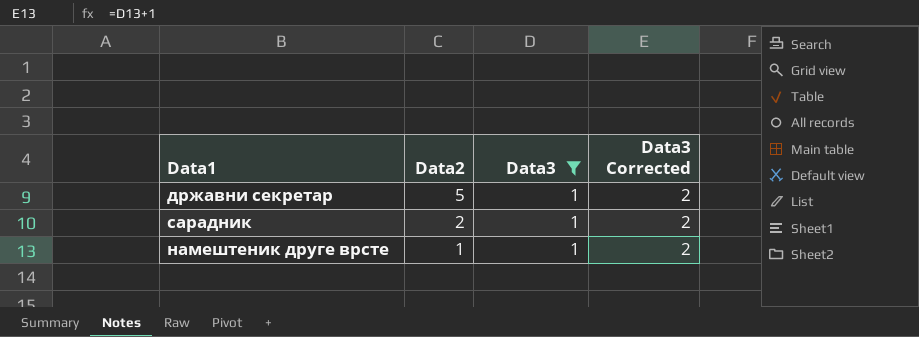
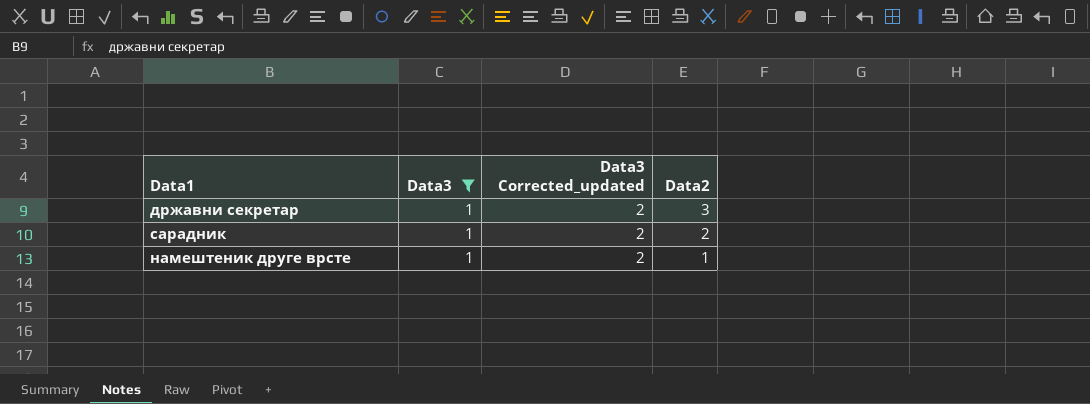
column name: Data3 Corrected -> Data3 Corrected_updated
column Data2 | position: 2 -> 4
државни секретар | Data2: 5 -> 3

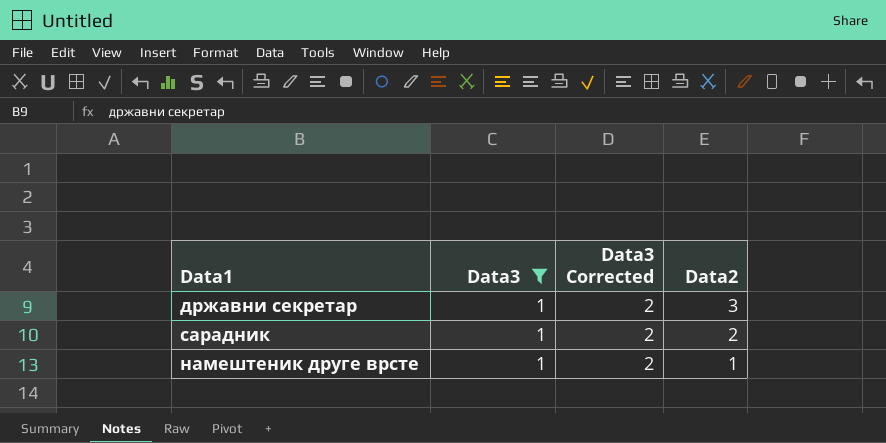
column name: Data3 Corrected_updated -> Data3 Corrected

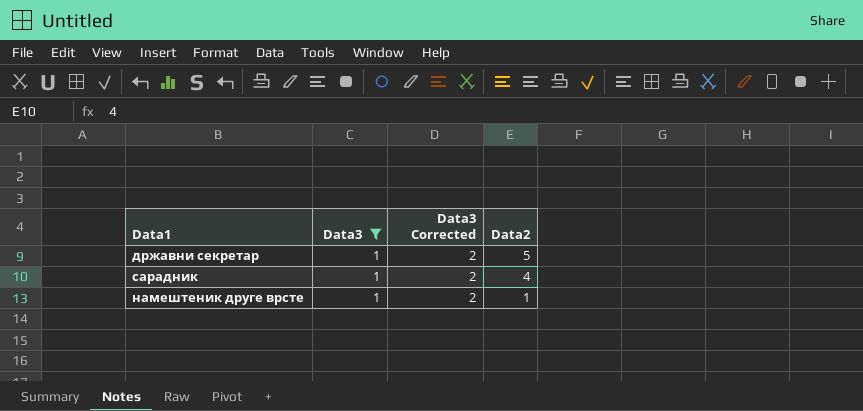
државни секретар | Data2: 3 -> 5
сарадник | Data2: 2 -> 4

